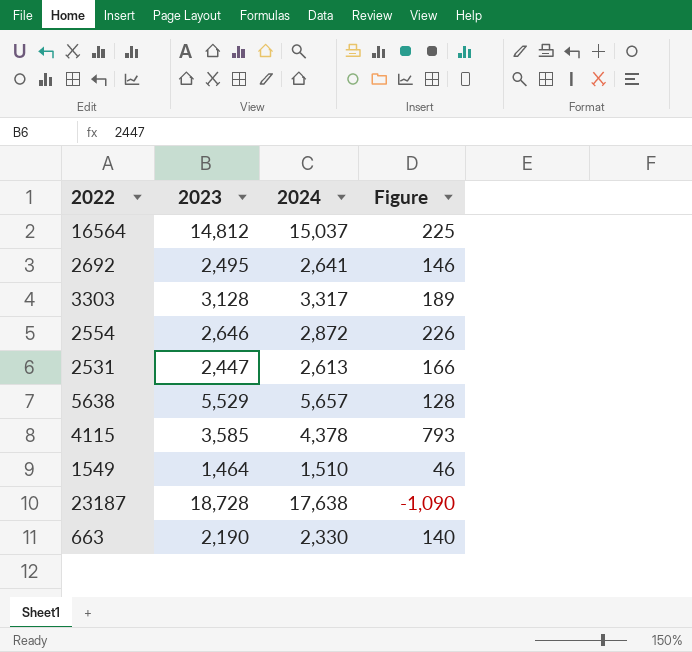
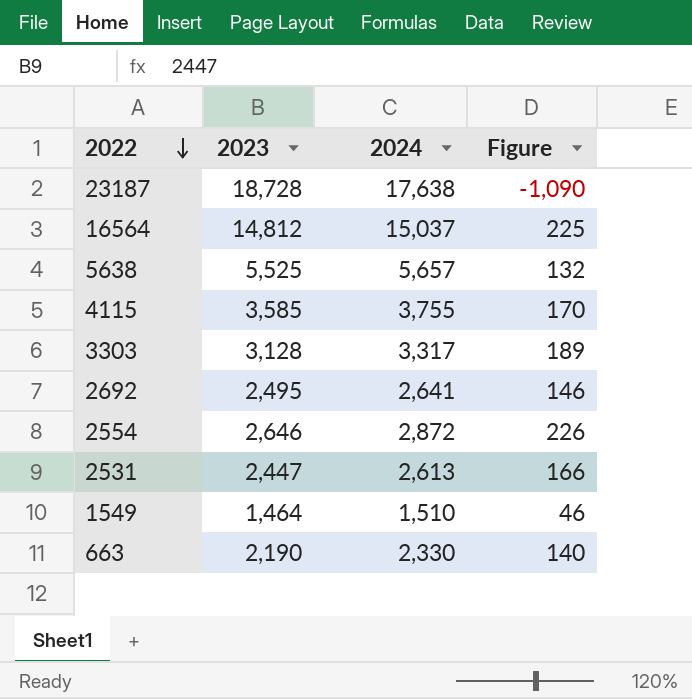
row order: none -> 2022 descending
5638 | 2023: 5,529 -> 5,525
5638 | Figure: 128 -> 132
4115 | 2024: 4,378 -> 3,755
4115 | Figure: 793 -> 170

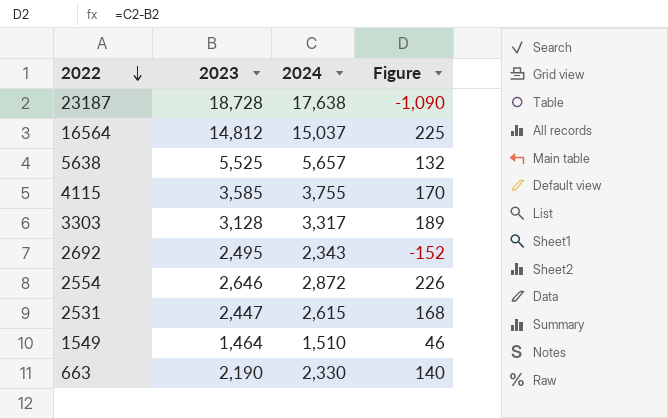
2692 | 2024: 2,641 -> 2,343
2692 | Figure: 146 -> -152
2531 | 2024: 2,613 -> 2,615
2531 | Figure: 166 -> 168

